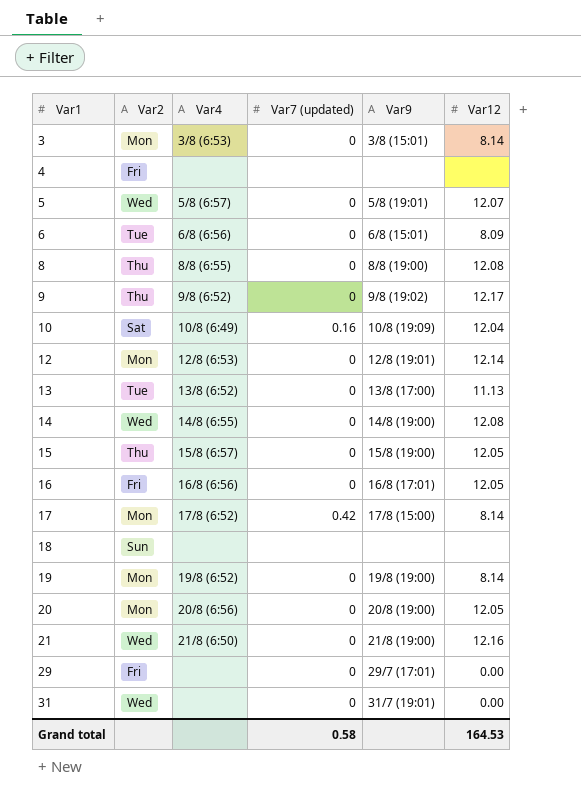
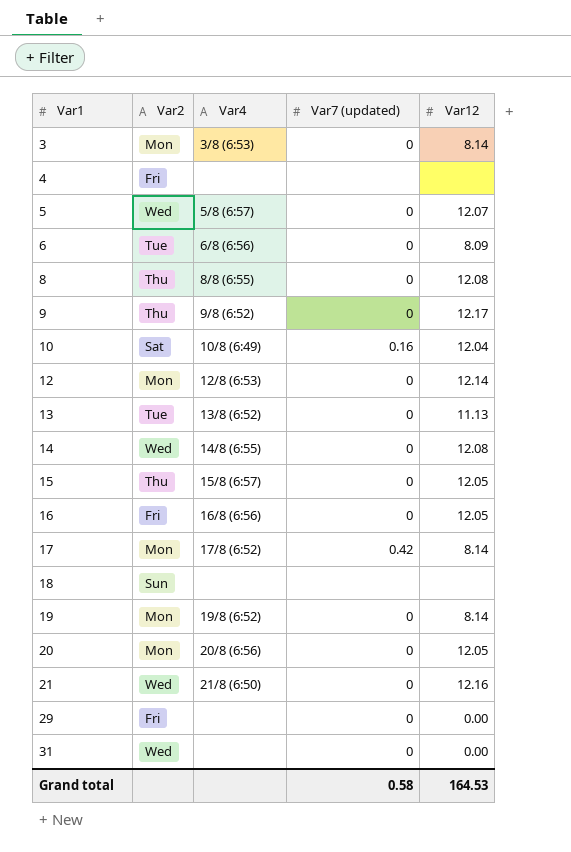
column Var9 | position: 5 -> none

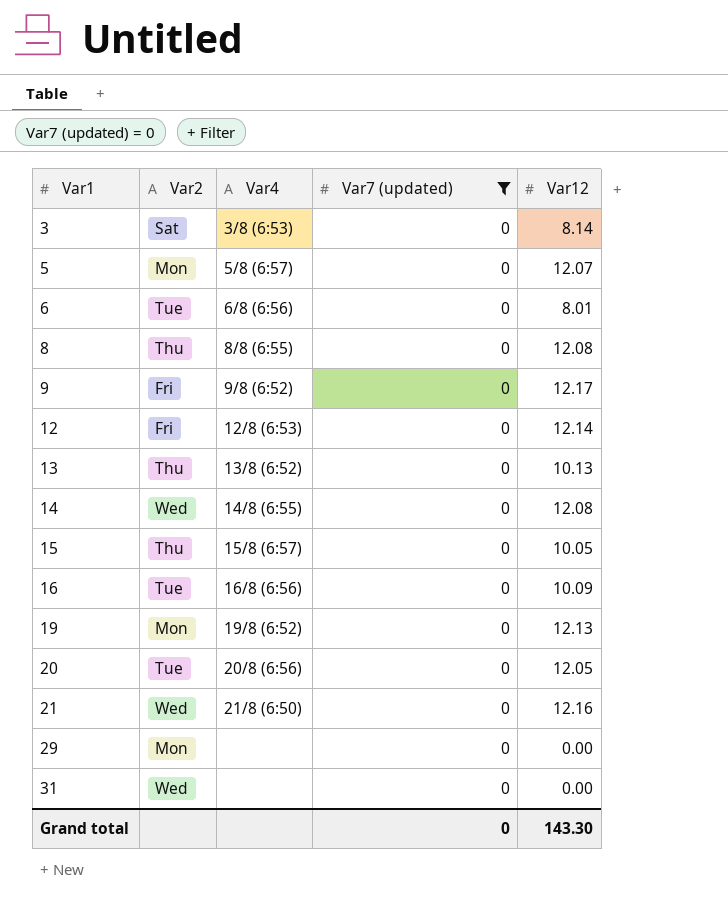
filter: none -> Var7 (updated) = 0
3 | Var2: Mon -> Sat
5 | Var2: Wed -> Mon
6 | Var12: 8.09 -> 8.01
9 | Var2: Thu -> Fri
12 | Var2: Mon -> Fri
13 | Var2: Tue -> Thu
13 | Var12: 11.13 -> 10.13
15 | Var12: 12.05 -> 10.05
16 | Var2: Fri -> Tue
16 | Var12: 12.05 -> 10.09
19 | Var12: 8.14 -> 12.13
20 | Var2: Mon -> Tue
29 | Var2: Fri -> Mon
Grand total | Var7 (updated): 0.58 -> 0
Grand total | Var12: 164.53 -> 143.30

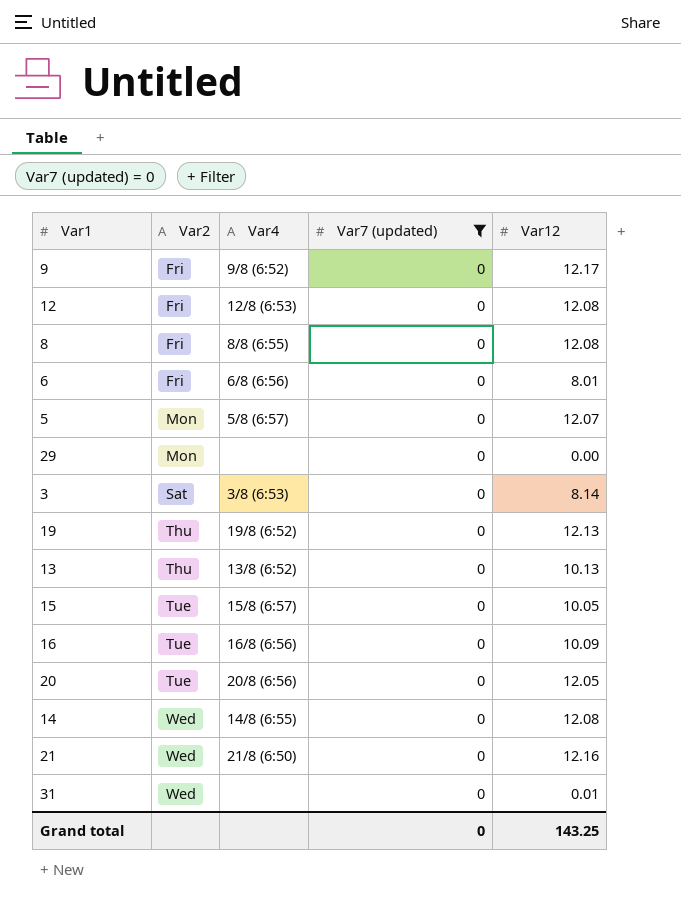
row order: Var1 ascending -> Var2 ascending
12 | Var12: 12.14 -> 12.08
8 | Var2: Thu -> Fri
6 | Var2: Tue -> Fri
19 | Var2: Mon -> Thu
15 | Var2: Thu -> Tue
31 | Var12: 0.00 -> 0.01
Grand total | Var12: 143.30 -> 143.25

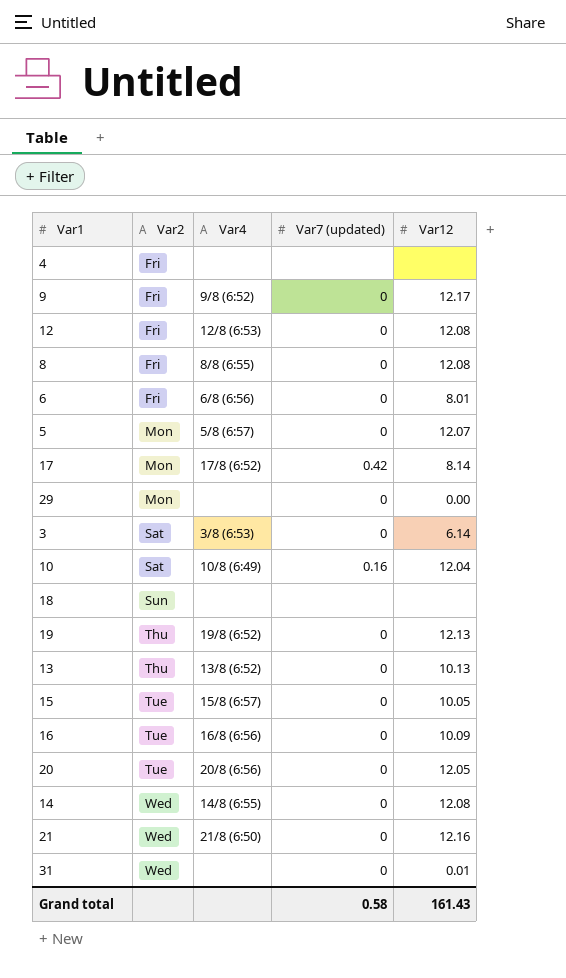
filter: Var7 (updated) = 0 -> none
3 | Var12: 8.14 -> 6.14
Grand total | Var7 (updated): 0 -> 0.58
Grand total | Var12: 143.25 -> 161.43

